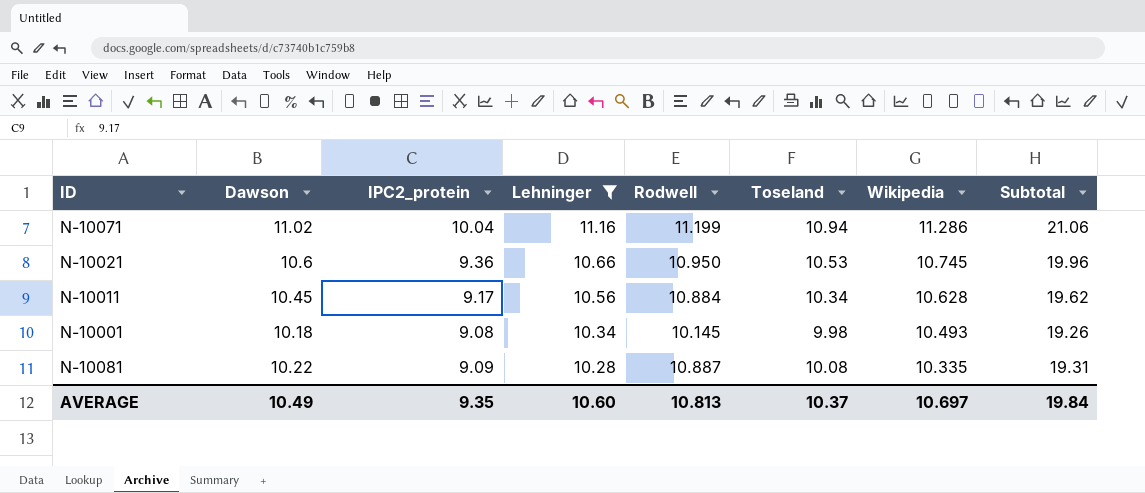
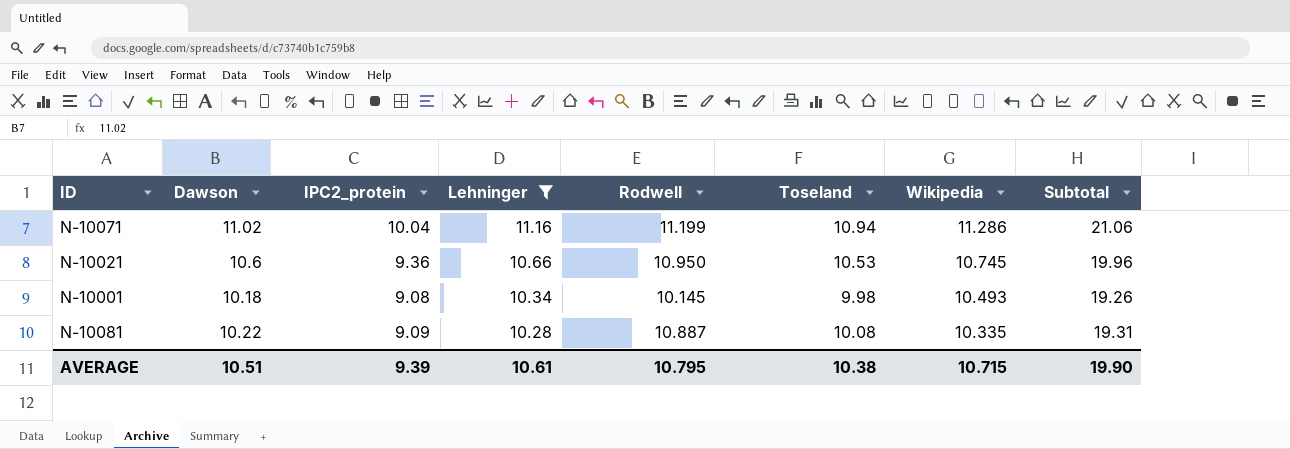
row N-10011: 10.45 | 9.17 | 10.56 | 10.884 | 10.34 | 10.628 | 19.62 -> none
AVERAGE | Dawson: 10.49 -> 10.51
AVERAGE | IPC2_protein: 9.35 -> 9.39
AVERAGE | Lehninger: 10.60 -> 10.61
AVERAGE | Rodwell: 10.813 -> 10.795
AVERAGE | Toseland: 10.37 -> 10.38
AVERAGE | Wikipedia: 10.697 -> 10.715
AVERAGE | Subtotal: 19.84 -> 19.90

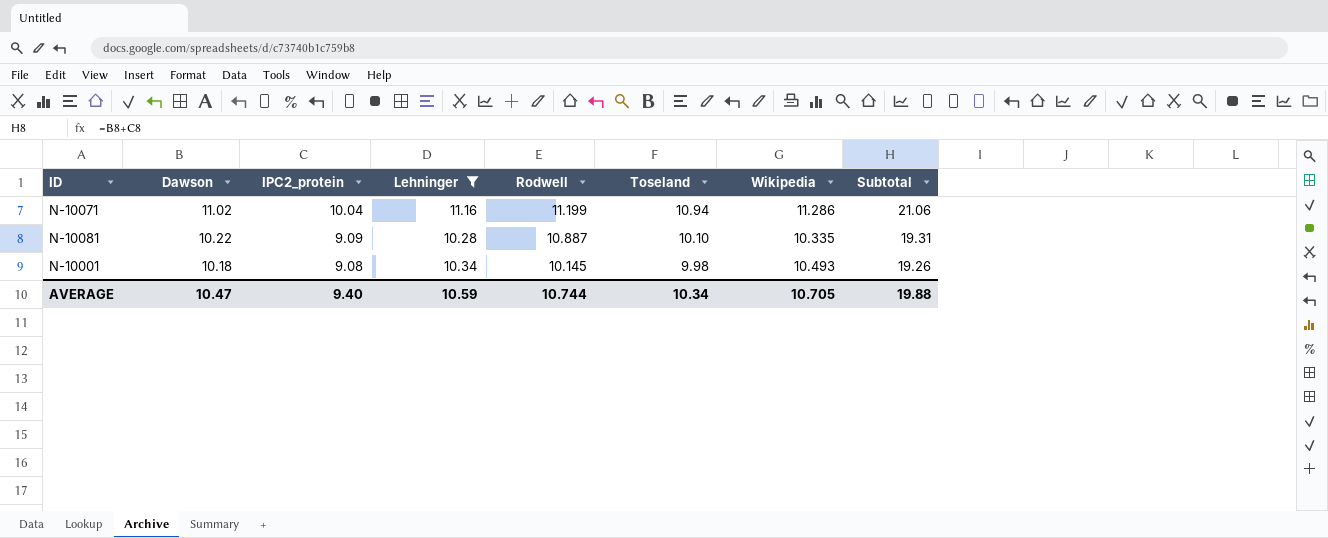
row order: Lehninger descending -> Dawson descending
row N-10021: 10.6 | 9.36 | 10.66 | 10.950 | 10.53 | 10.745 | 19.96 -> none
N-10081 | Toseland: 10.08 -> 10.10
AVERAGE | Dawson: 10.51 -> 10.47
AVERAGE | IPC2_protein: 9.39 -> 9.40
AVERAGE | Lehninger: 10.61 -> 10.59
AVERAGE | Rodwell: 10.795 -> 10.744
AVERAGE | Toseland: 10.38 -> 10.34
AVERAGE | Wikipedia: 10.715 -> 10.705
AVERAGE | Subtotal: 19.90 -> 19.88

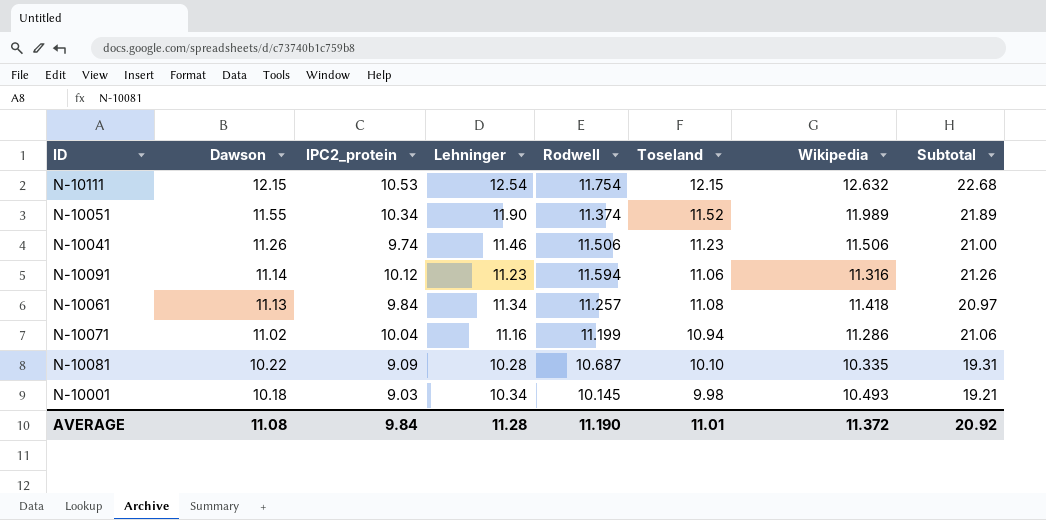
filter: Lehninger <= 11.16 -> none
N-10081 | Rodwell: 10.887 -> 10.687
N-10001 | IPC2_protein: 9.08 -> 9.03
N-10001 | Subtotal: 19.26 -> 19.21
AVERAGE | Dawson: 10.47 -> 11.08
AVERAGE | IPC2_protein: 9.40 -> 9.84
AVERAGE | Lehninger: 10.59 -> 11.28
AVERAGE | Rodwell: 10.744 -> 11.190
AVERAGE | Toseland: 10.34 -> 11.01
AVERAGE | Wikipedia: 10.705 -> 11.372
AVERAGE | Subtotal: 19.88 -> 20.92

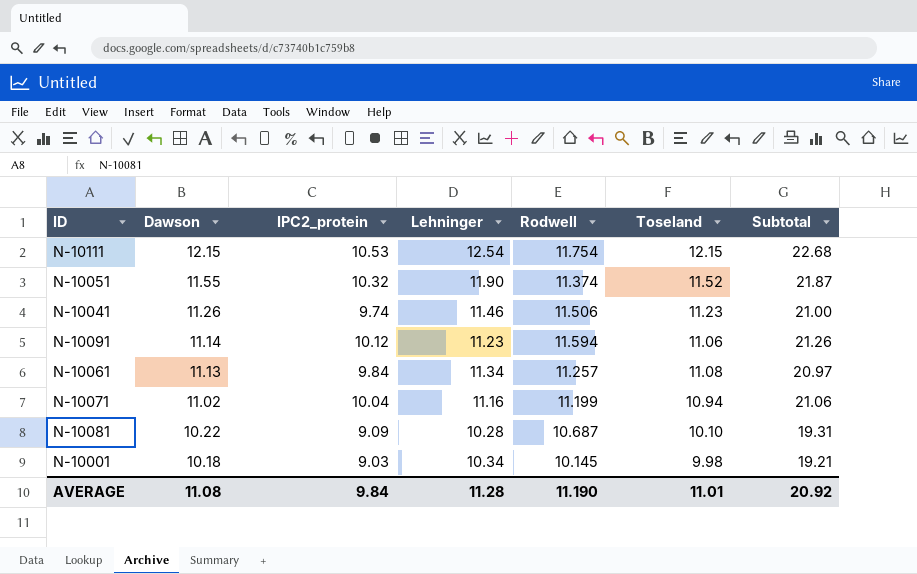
column Wikipedia | position: 7 -> none
N-10051 | IPC2_protein: 10.34 -> 10.32
N-10051 | Subtotal: 21.89 -> 21.87

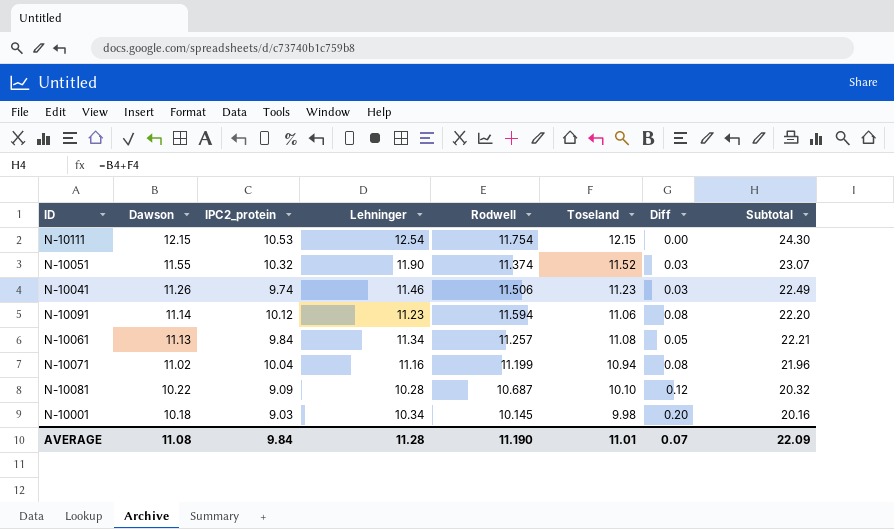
column Diff | formula: none -> [Dawson] - [Toseland]
column Subtotal | formula: [Dawson] + [IPC2_protein] -> [Dawson] + [Toseland]
AVERAGE | Subtotal: 20.92 -> 22.09

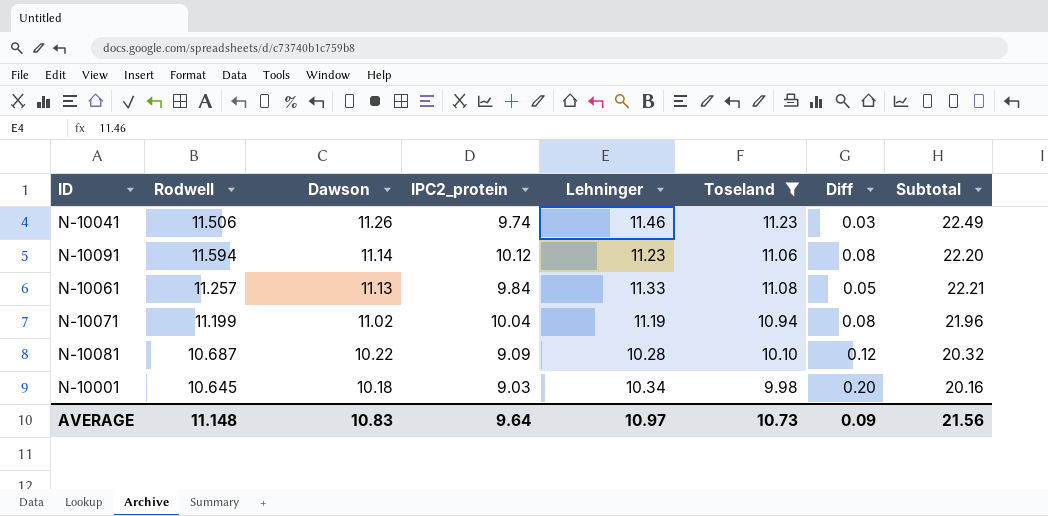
filter: none -> Toseland <= 11.23
column Rodwell | position: 5 -> 2
N-10061 | Lehninger: 11.34 -> 11.33
N-10071 | Lehninger: 11.16 -> 11.19
N-10001 | Rodwell: 10.145 -> 10.645
AVERAGE | Rodwell: 11.190 -> 11.148
AVERAGE | Dawson: 11.08 -> 10.83
AVERAGE | IPC2_protein: 9.84 -> 9.64
AVERAGE | Lehninger: 11.28 -> 10.97
AVERAGE | Toseland: 11.01 -> 10.73
AVERAGE | Diff: 0.07 -> 0.09
AVERAGE | Subtotal: 22.09 -> 21.56

